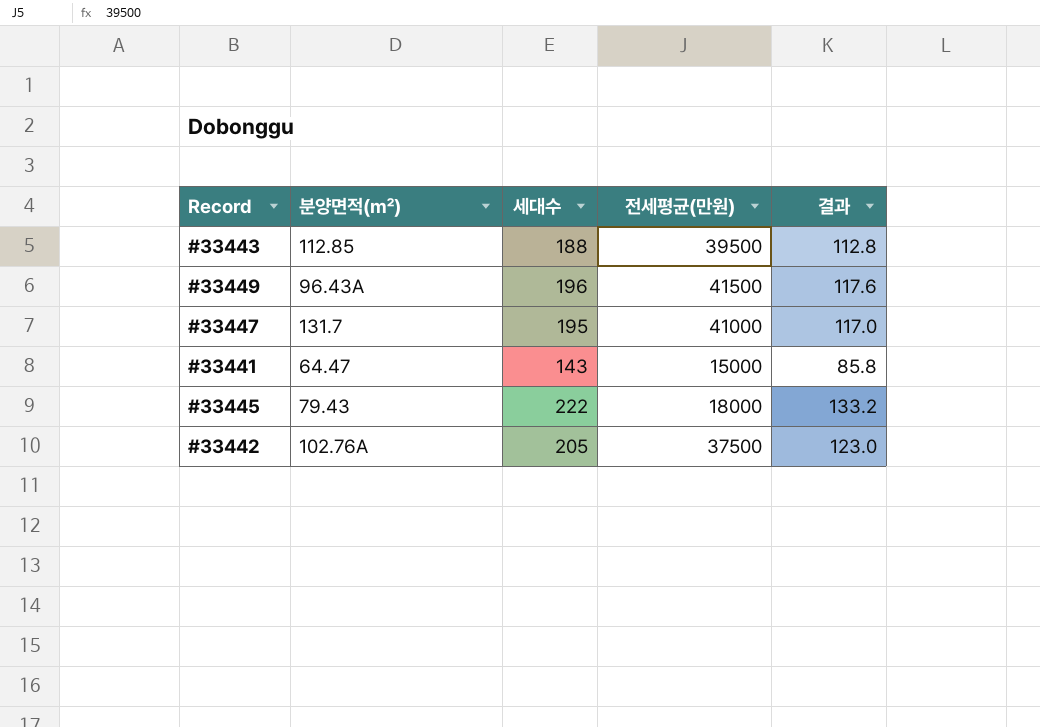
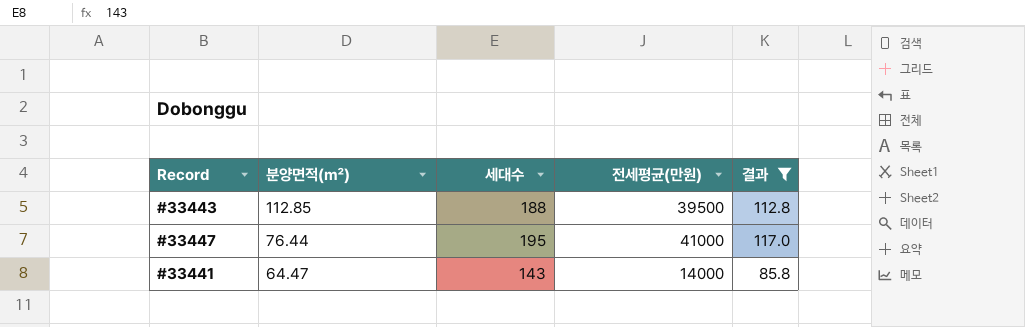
filter: none -> 결과 <= 117.0
#33447 | 분양면적(㎡): 131.7 -> 76.44
#33441 | 전세평균(만원): 15000 -> 14000

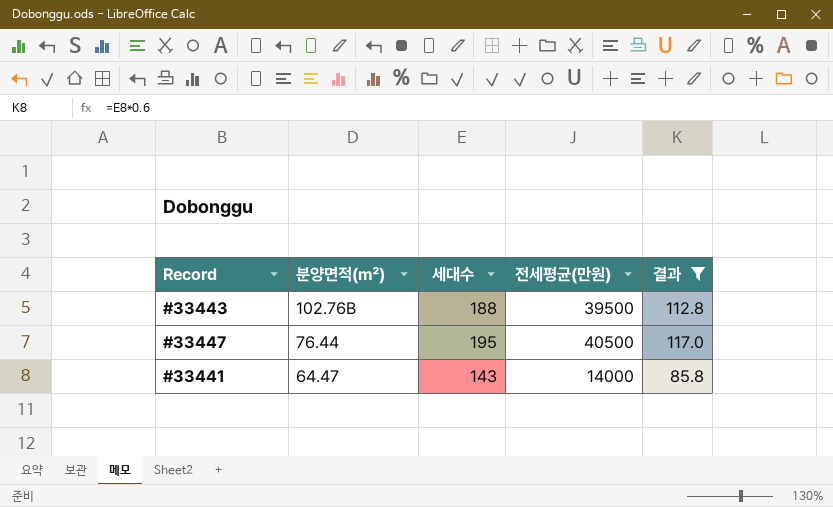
#33443 | 분양면적(㎡): 112.85 -> 102.76B
#33447 | 전세평균(만원): 41000 -> 40500

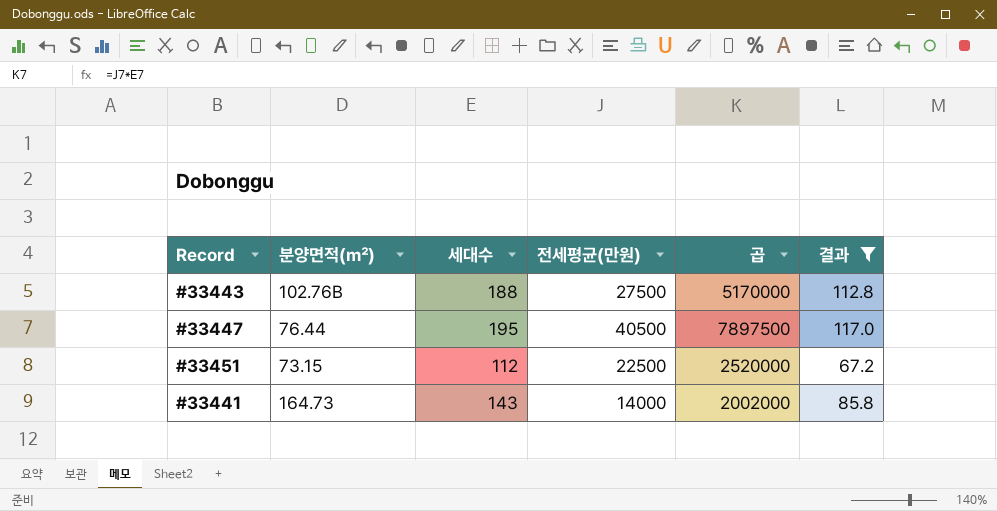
column 곱 | formula: none -> [세대수] * [전세평균(만원)]
#33443 | 전세평균(만원): 39500 -> 27500
row #33451: none -> 73.15 | 112 | 22500 | 2520000 | 67.2
#33441 | 분양면적(㎡): 64.47 -> 164.73

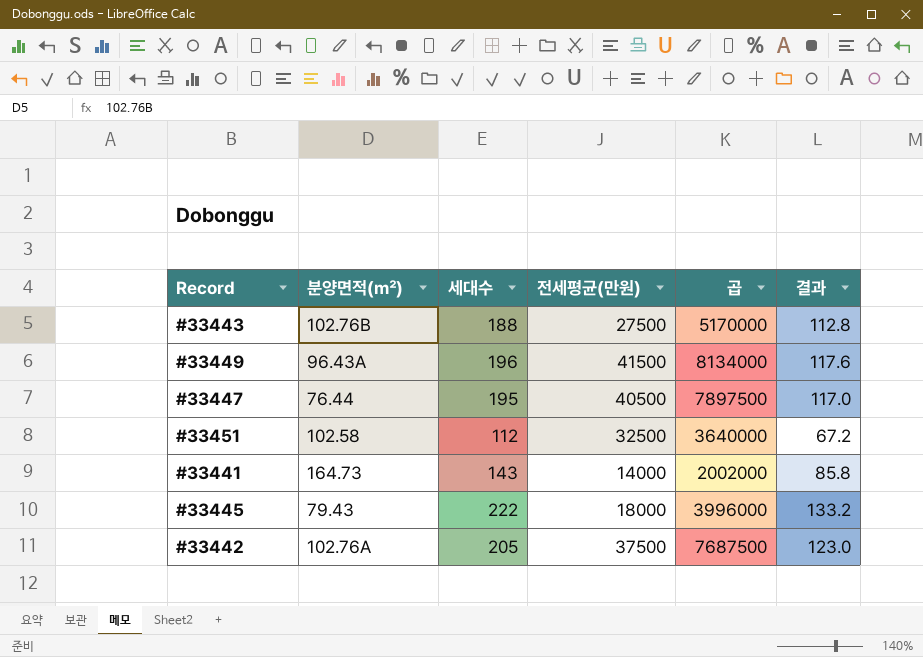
filter: 결과 <= 117.0 -> none
#33451 | 분양면적(㎡): 73.15 -> 102.58
#33451 | 전세평균(만원): 22500 -> 32500
#33451 | 곱: 2520000 -> 3640000

